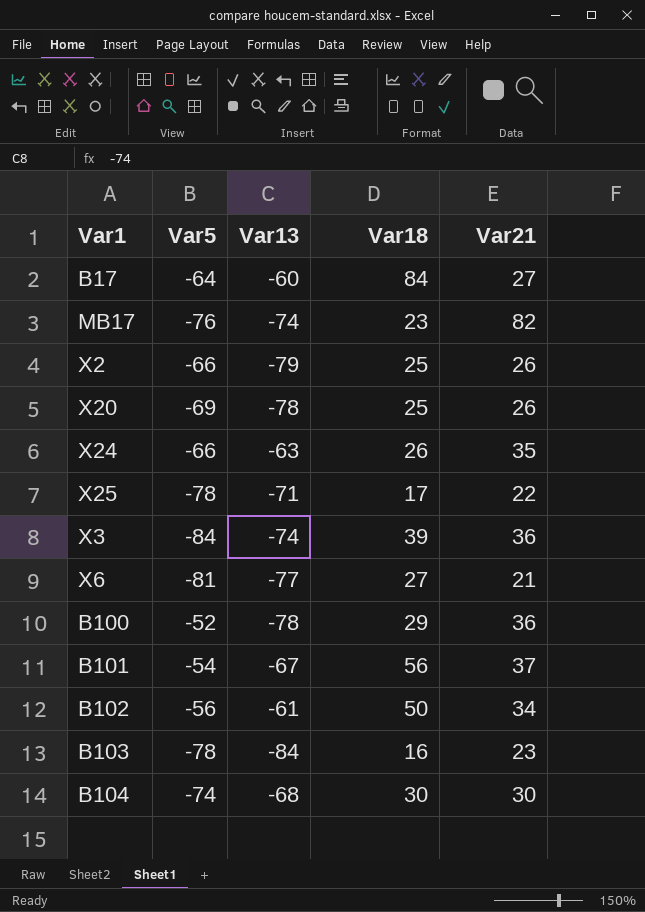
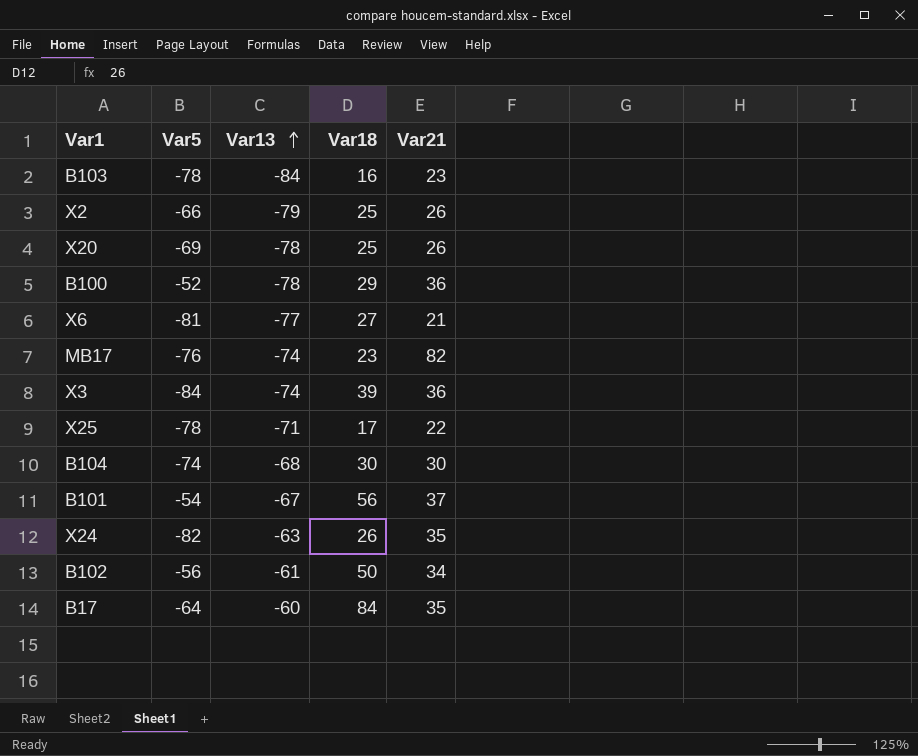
row order: none -> Var13 ascending
X24 | Var5: -66 -> -82
B17 | Var21: 27 -> 35

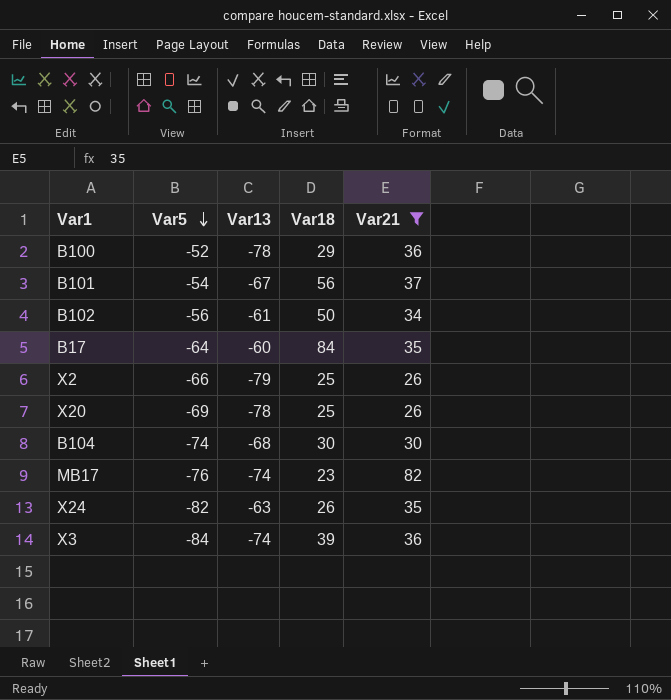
filter: none -> Var21 >= 26
row order: Var13 ascending -> Var5 descending

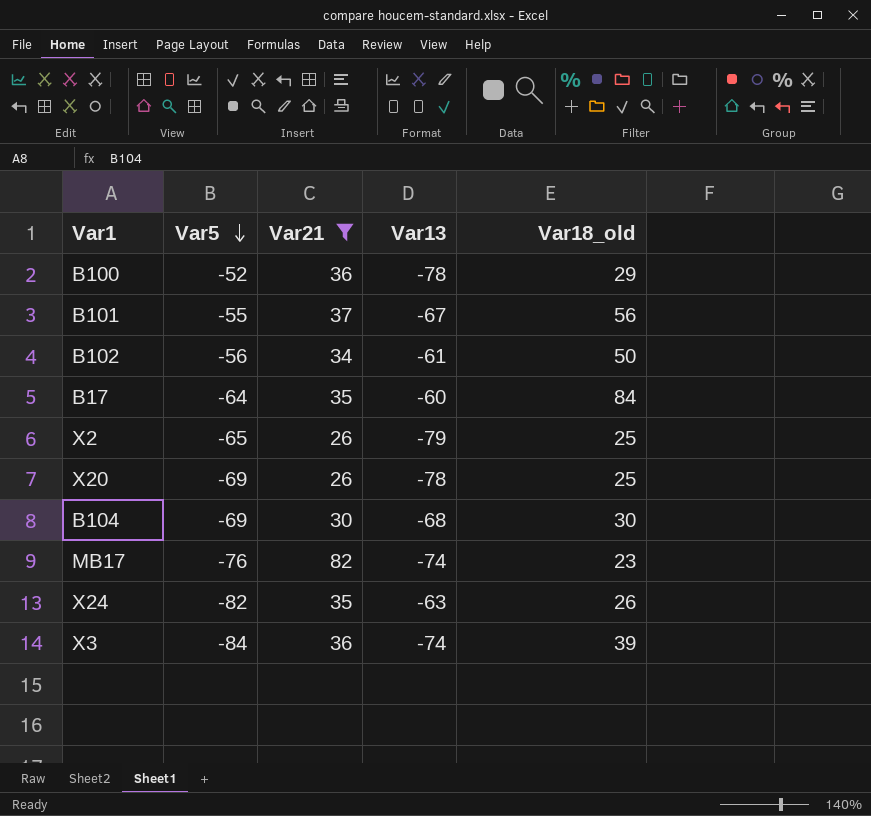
column Var21 | position: 5 -> 3
column name: Var18 -> Var18_old
B101 | Var5: -54 -> -55
X2 | Var5: -66 -> -65
B104 | Var5: -74 -> -69

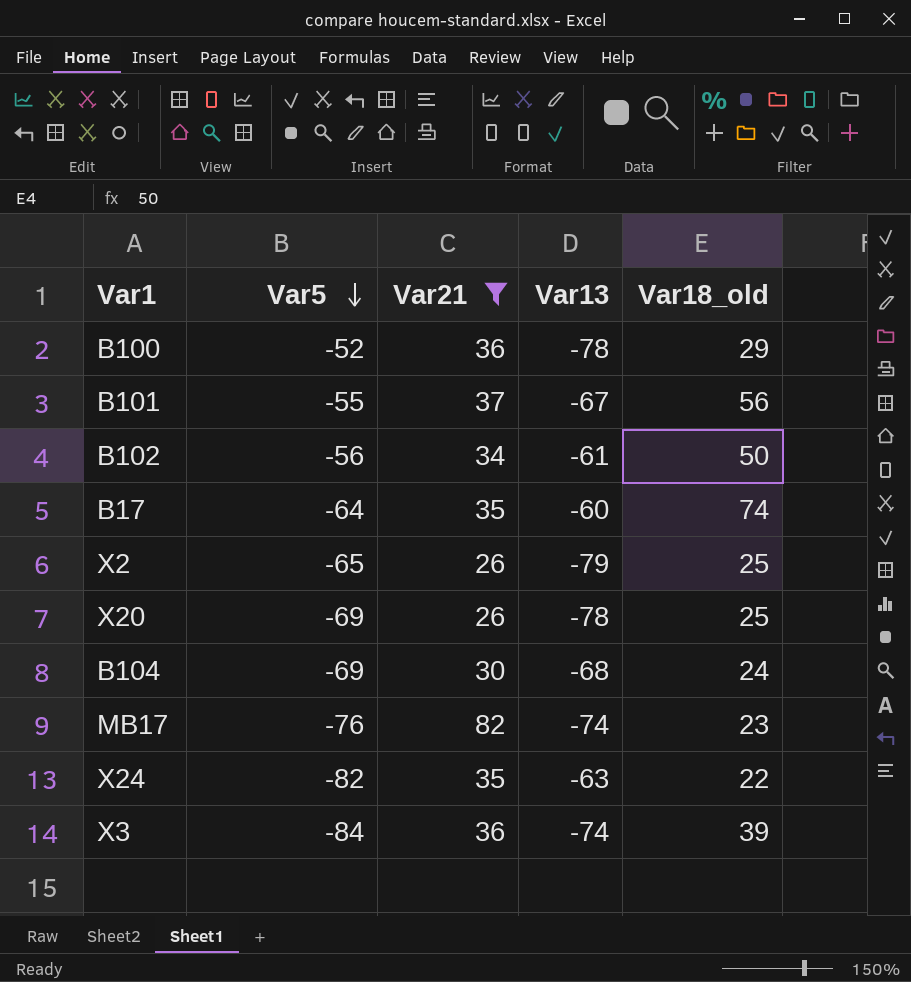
B17 | Var18_old: 84 -> 74
B104 | Var18_old: 30 -> 24
X24 | Var18_old: 26 -> 22

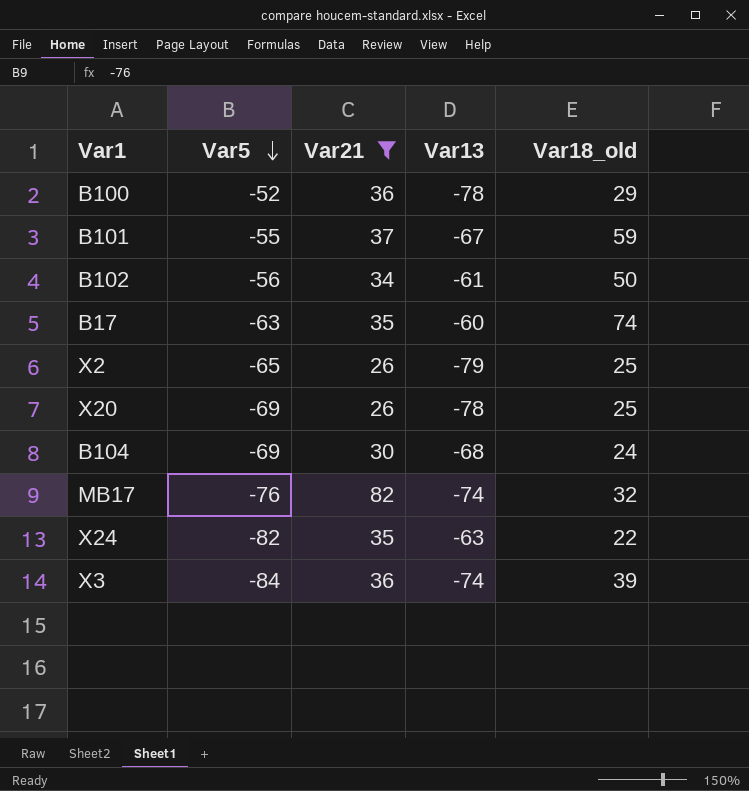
B101 | Var18_old: 56 -> 59
B17 | Var5: -64 -> -63
MB17 | Var18_old: 23 -> 32

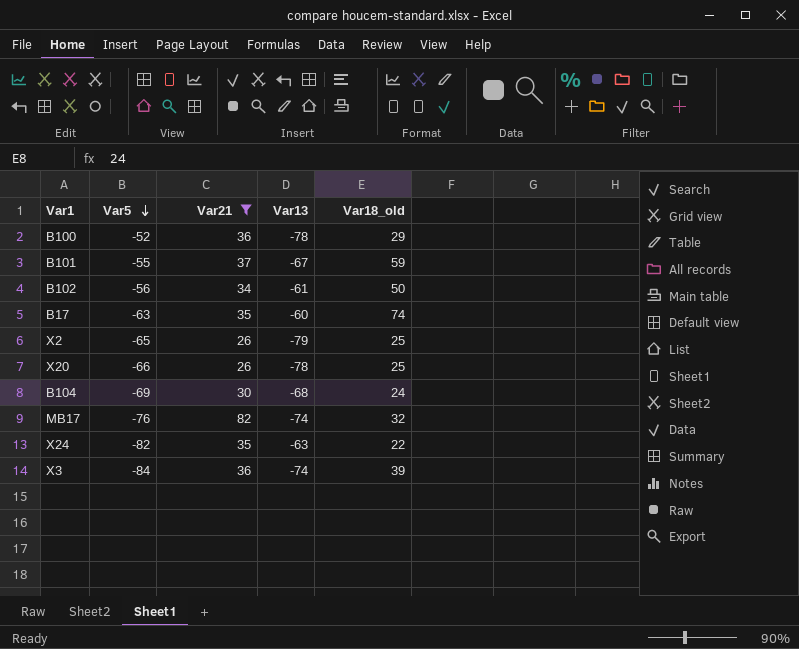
X20 | Var5: -69 -> -66

